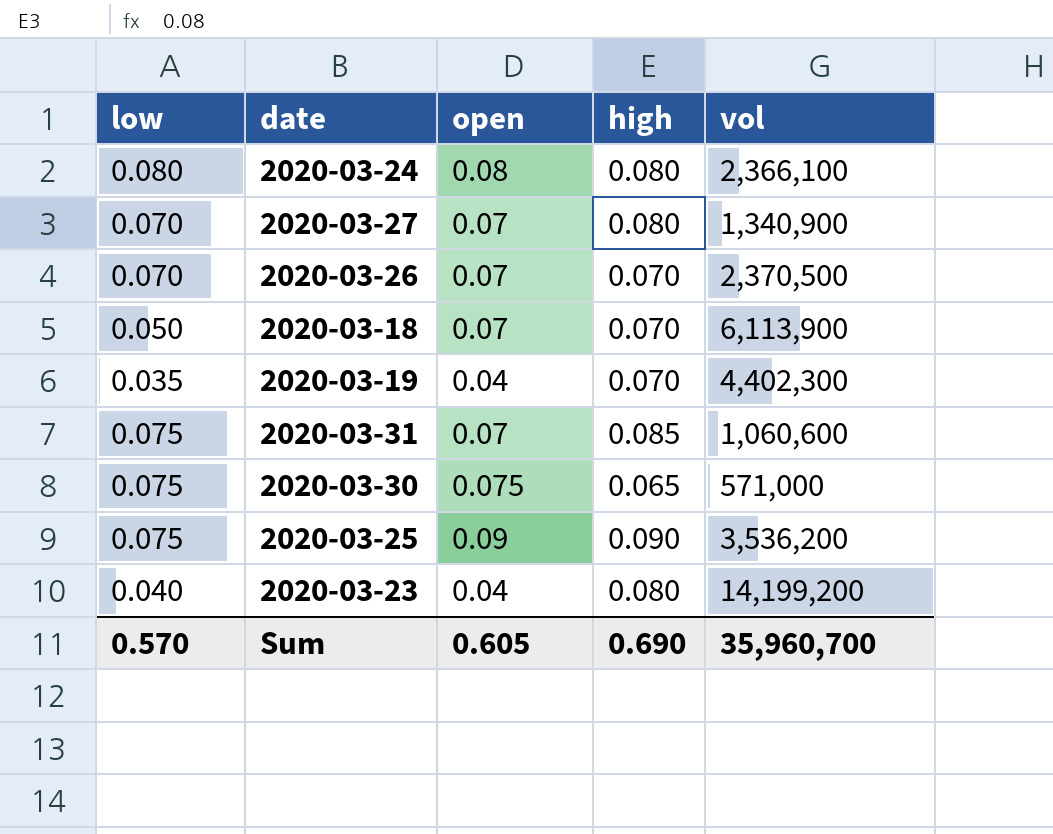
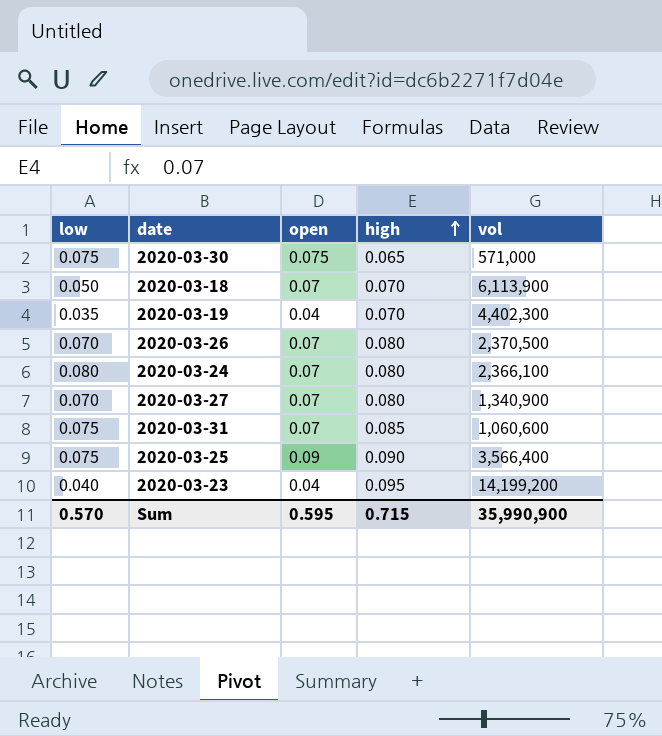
row order: none -> high ascending
2020-03-26 | high: 0.070 -> 0.080
2020-03-24 | open: 0.08 -> 0.07
2020-03-25 | vol: 3,536,200 -> 3,566,400
2020-03-23 | high: 0.080 -> 0.095
Sum | open: 0.605 -> 0.595
Sum | high: 0.690 -> 0.715
Sum | vol: 35,960,700 -> 35,990,900

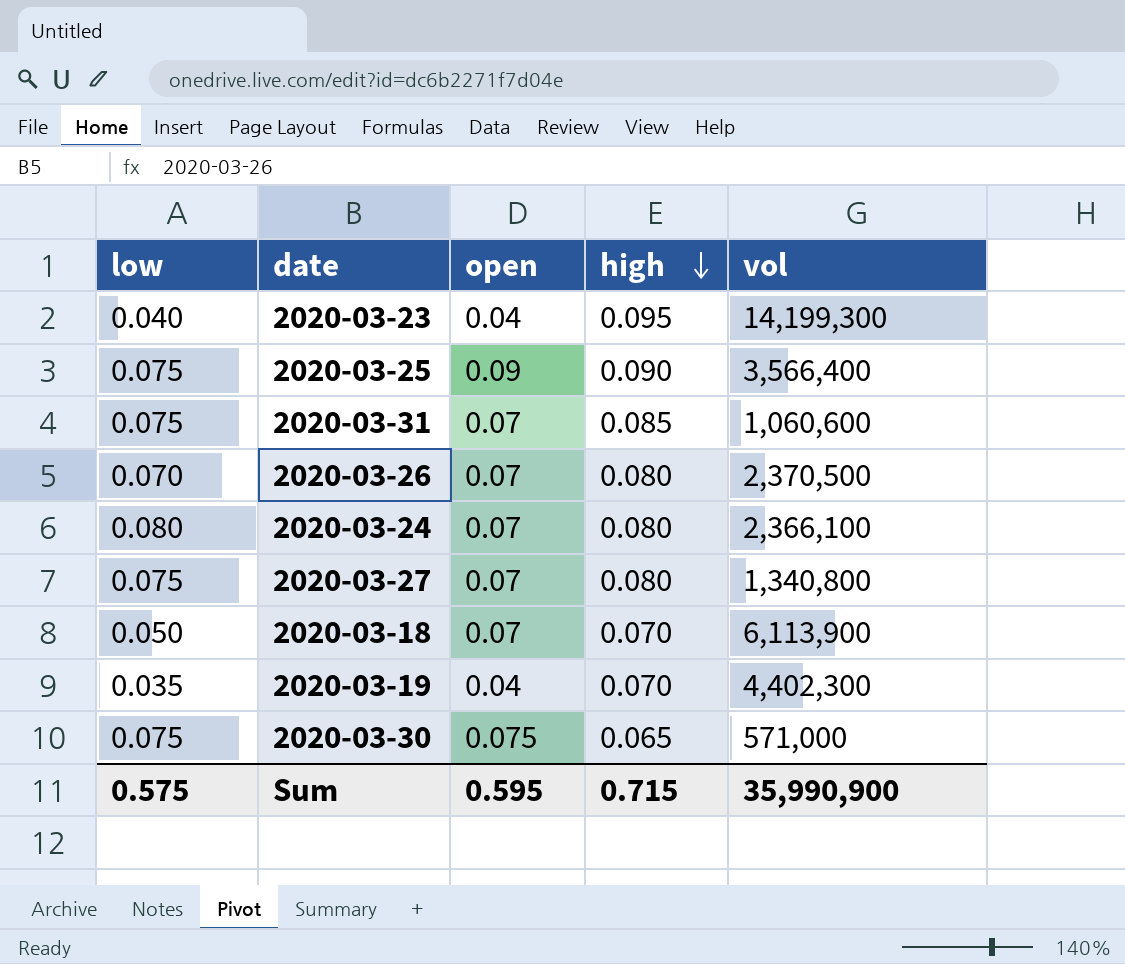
row order: high ascending -> high descending
2020-03-23 | vol: 14,199,200 -> 14,199,300
2020-03-27 | low: 0.070 -> 0.075
2020-03-27 | vol: 1,340,900 -> 1,340,800
Sum | low: 0.570 -> 0.575

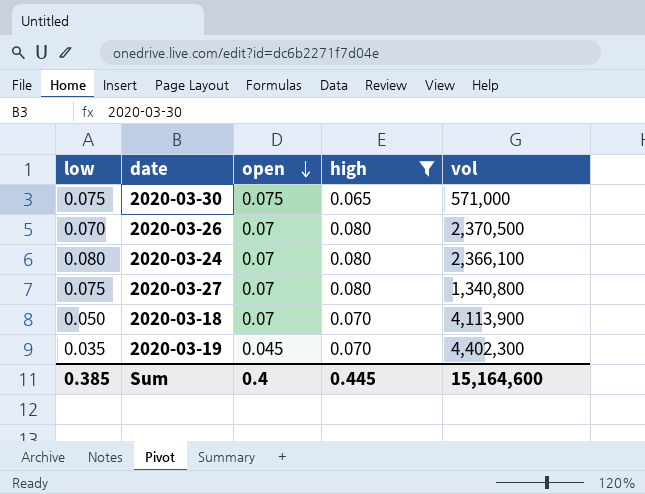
filter: none -> high <= 0.080
row order: high descending -> open descending
2020-03-18 | vol: 6,113,900 -> 4,113,900
2020-03-19 | open: 0.04 -> 0.045
Sum | low: 0.575 -> 0.385
Sum | open: 0.595 -> 0.4
Sum | high: 0.715 -> 0.445
Sum | vol: 35,990,900 -> 15,164,600

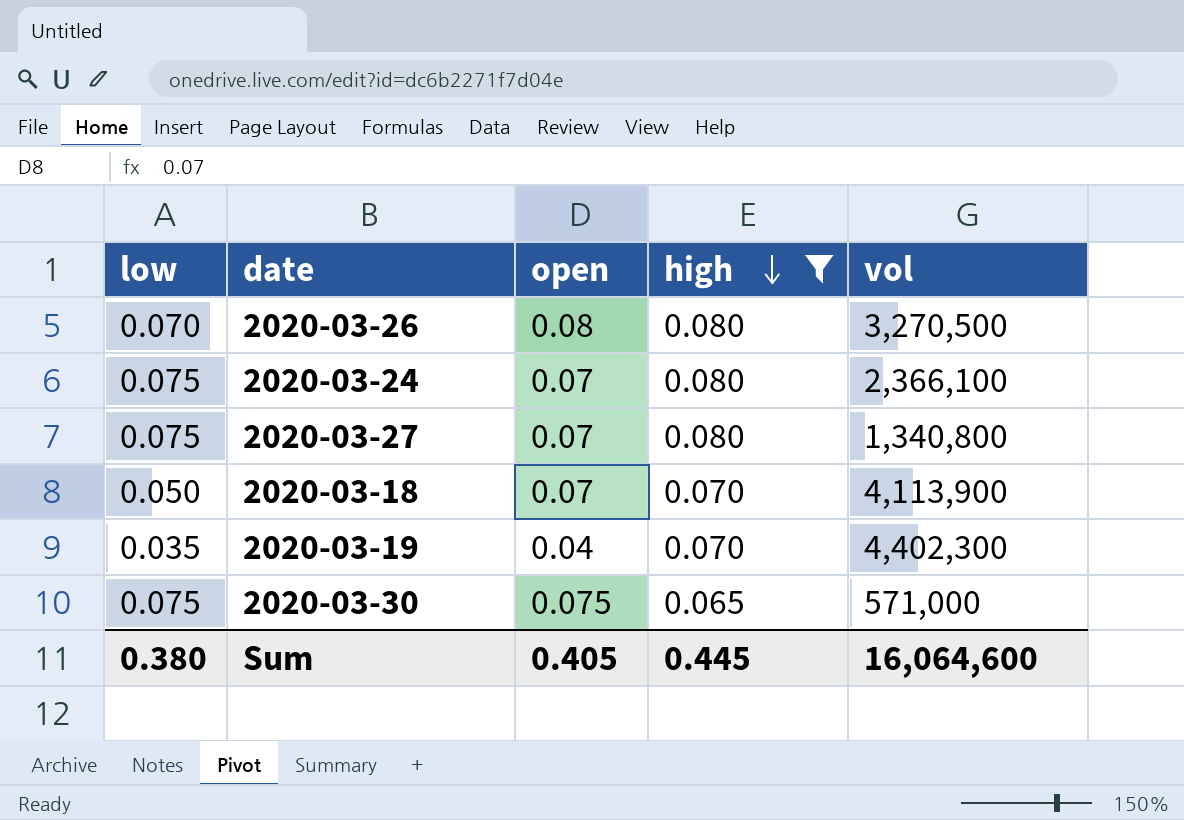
row order: open descending -> high descending
2020-03-26 | open: 0.07 -> 0.08
2020-03-26 | vol: 2,370,500 -> 3,270,500
2020-03-24 | low: 0.080 -> 0.075
2020-03-19 | open: 0.045 -> 0.04
Sum | low: 0.385 -> 0.380
Sum | open: 0.4 -> 0.405
Sum | vol: 15,164,600 -> 16,064,600

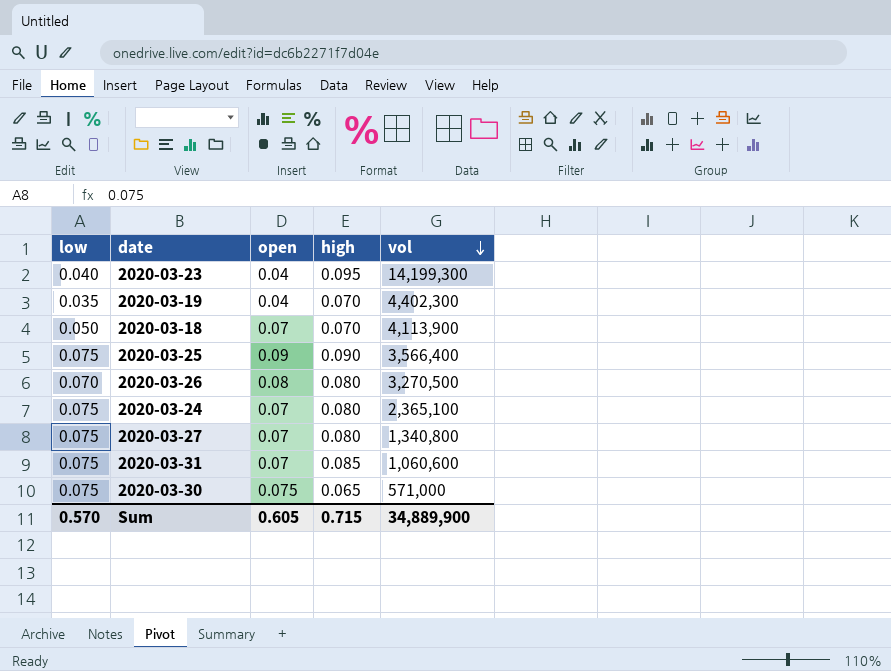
filter: high <= 0.080 -> none
row order: high descending -> vol descending
2020-03-24 | vol: 2,366,100 -> 2,365,100
Sum | low: 0.380 -> 0.570
Sum | open: 0.405 -> 0.605
Sum | high: 0.445 -> 0.715
Sum | vol: 16,064,600 -> 34,889,900

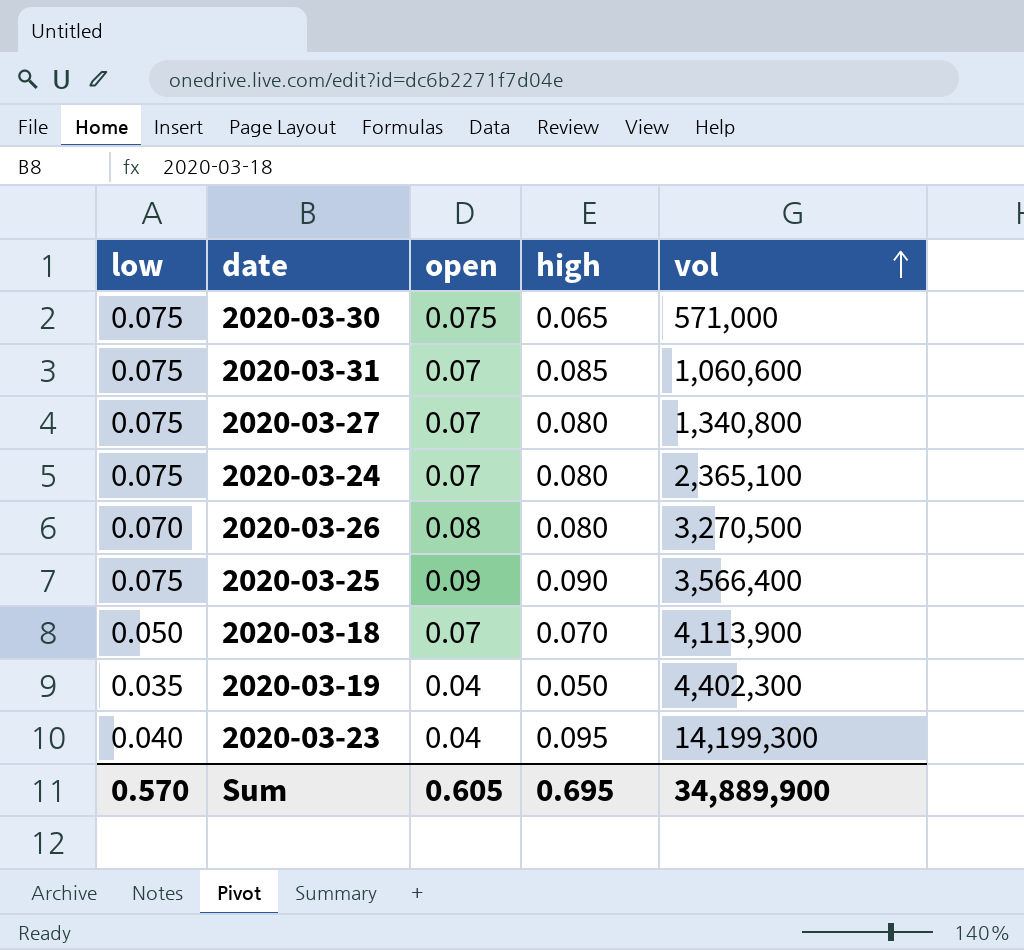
row order: vol descending -> vol ascending
2020-03-19 | high: 0.070 -> 0.050
Sum | high: 0.715 -> 0.695

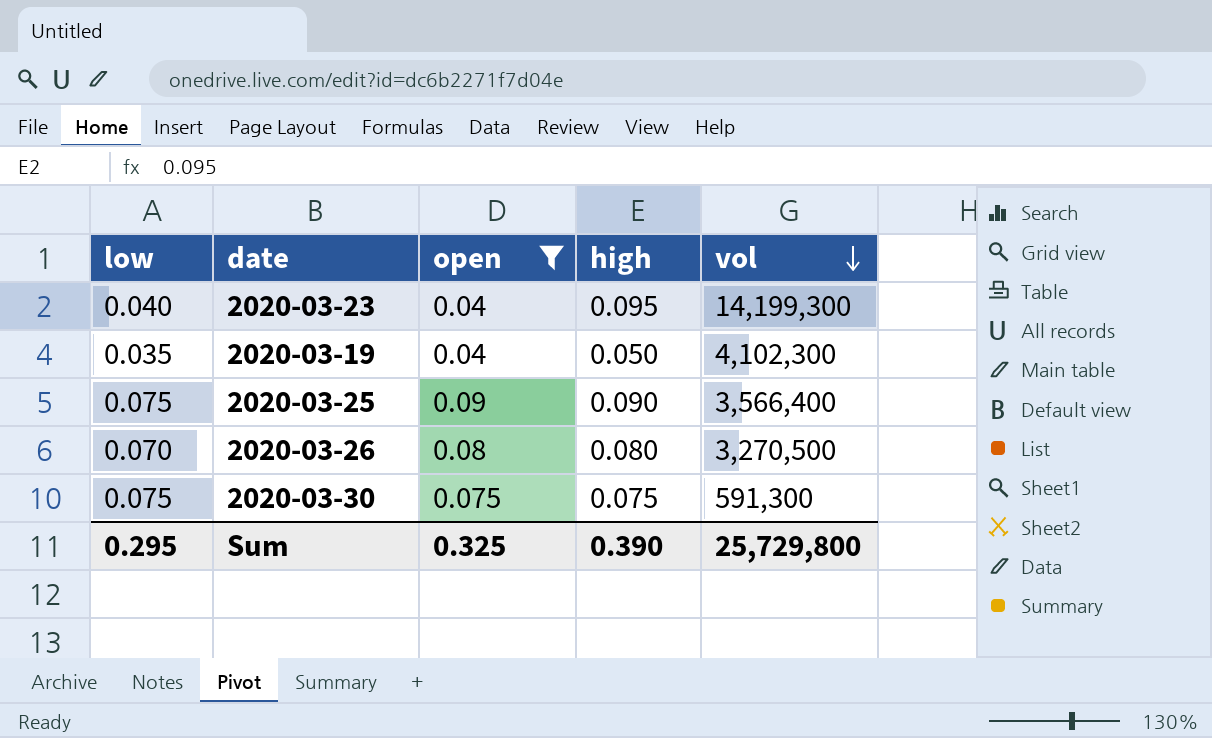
filter: none -> open != 0.07
row order: vol ascending -> vol descending
2020-03-19 | vol: 4,402,300 -> 4,102,300
2020-03-30 | high: 0.065 -> 0.075
2020-03-30 | vol: 571,000 -> 591,300
Sum | low: 0.570 -> 0.295
Sum | open: 0.605 -> 0.325
Sum | high: 0.695 -> 0.390
Sum | vol: 34,889,900 -> 25,729,800

